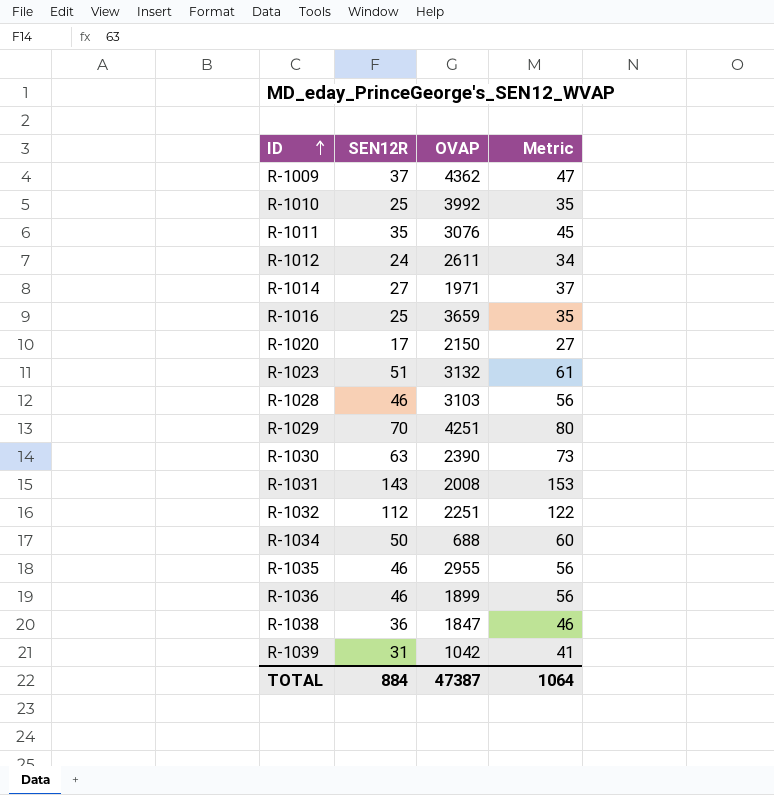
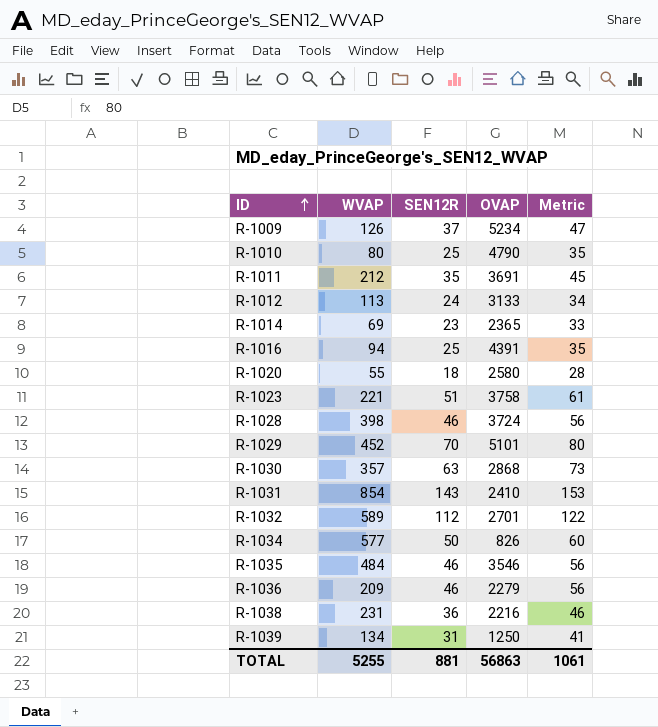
column WVAP | position: none -> 2
R-1009 | OVAP: 4362 -> 5234
R-1010 | OVAP: 3992 -> 4790
R-1011 | OVAP: 3076 -> 3691
R-1012 | OVAP: 2611 -> 3133
R-1014 | SEN12R: 27 -> 23
R-1014 | OVAP: 1971 -> 2365
R-1014 | Metric: 37 -> 33
R-1016 | OVAP: 3659 -> 4391
R-1020 | SEN12R: 17 -> 18
R-1020 | OVAP: 2150 -> 2580
R-1020 | Metric: 27 -> 28
R-1023 | OVAP: 3132 -> 3758
R-1028 | OVAP: 3103 -> 3724
R-1029 | OVAP: 4251 -> 5101
R-1030 | OVAP: 2390 -> 2868
R-1031 | OVAP: 2008 -> 2410
R-1032 | OVAP: 2251 -> 2701
R-1034 | OVAP: 688 -> 826
R-1035 | OVAP: 2955 -> 3546
R-1036 | OVAP: 1899 -> 2279
R-1038 | OVAP: 1847 -> 2216
R-1039 | OVAP: 1042 -> 1250
TOTAL | SEN12R: 884 -> 881
TOTAL | OVAP: 47387 -> 56863
TOTAL | Metric: 1064 -> 1061

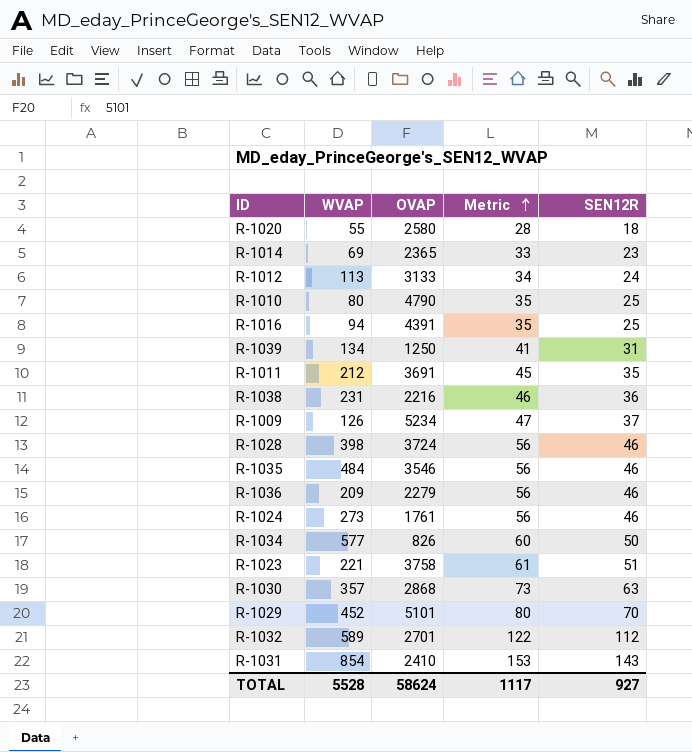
row order: ID ascending -> Metric ascending
column SEN12R | position: 3 -> 5
row R-1024: none -> 273 | 1761 | 56 | 46
TOTAL | WVAP: 5255 -> 5528
TOTAL | OVAP: 56863 -> 58624
TOTAL | Metric: 1061 -> 1117
TOTAL | SEN12R: 881 -> 927

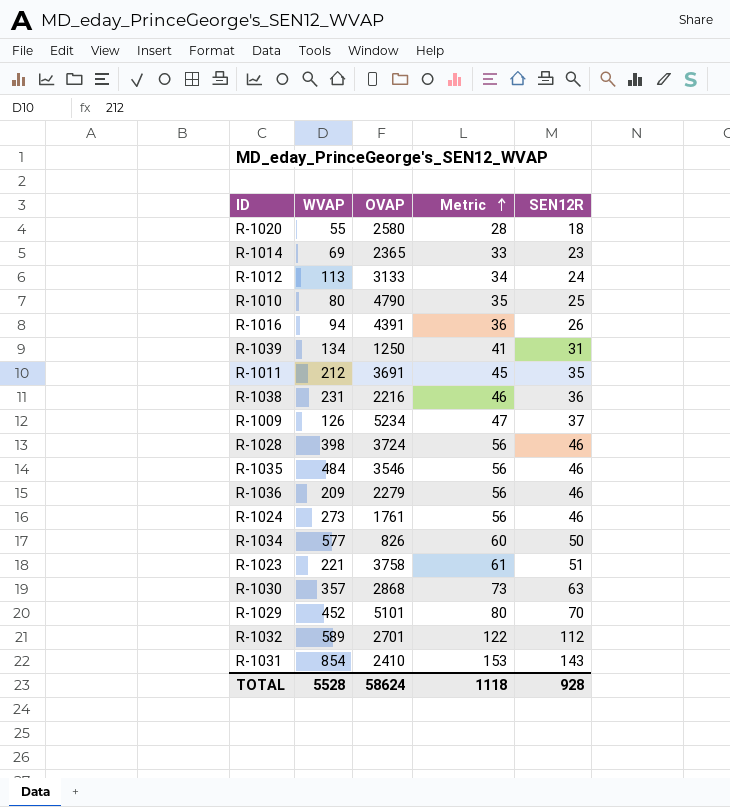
R-1016 | Metric: 35 -> 36
R-1016 | SEN12R: 25 -> 26
TOTAL | Metric: 1117 -> 1118
TOTAL | SEN12R: 927 -> 928

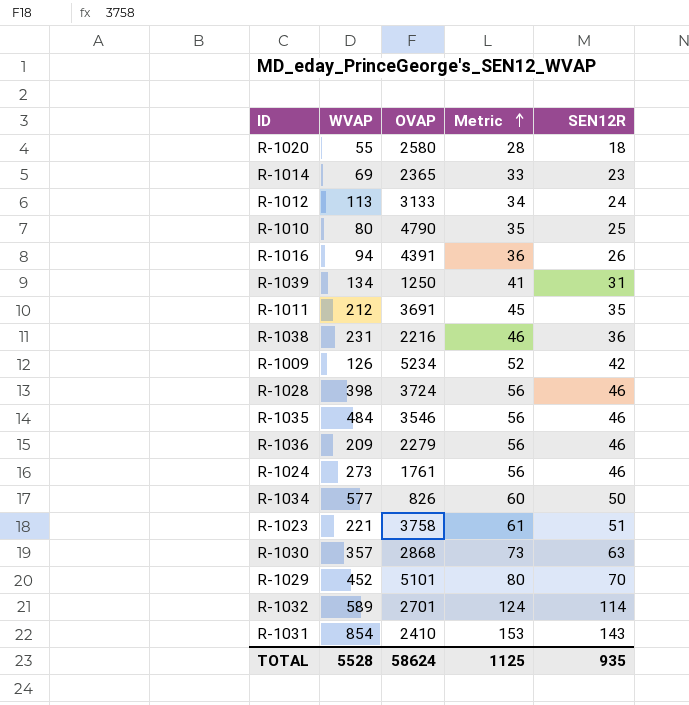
R-1009 | Metric: 47 -> 52
R-1009 | SEN12R: 37 -> 42
R-1032 | Metric: 122 -> 124
R-1032 | SEN12R: 112 -> 114
TOTAL | Metric: 1118 -> 1125
TOTAL | SEN12R: 928 -> 935

